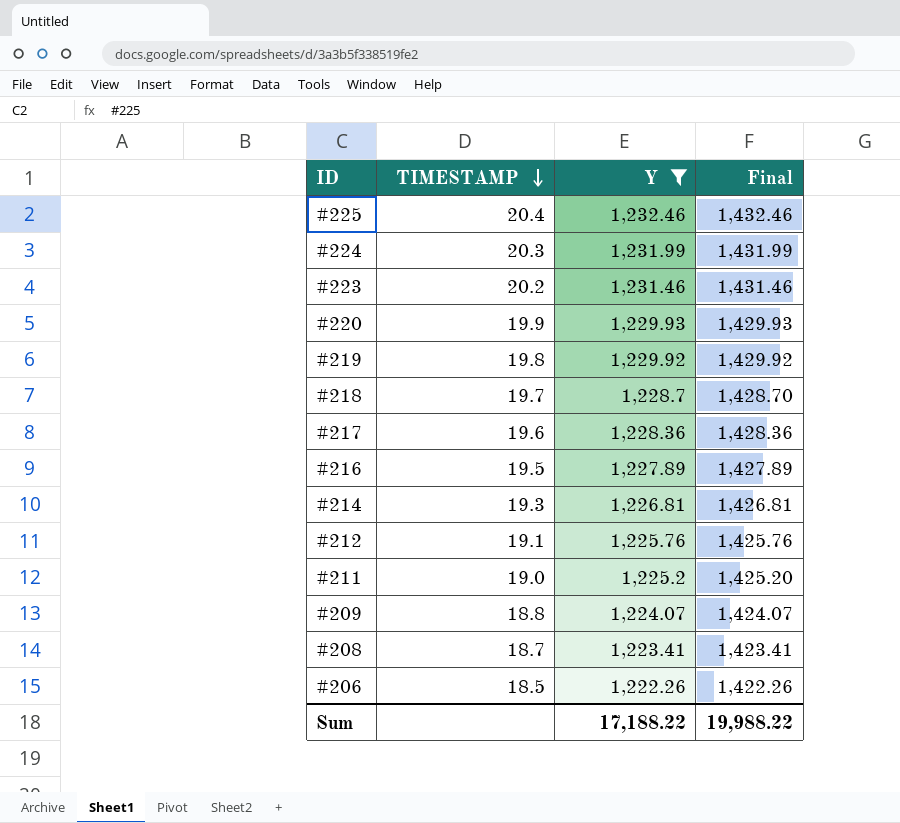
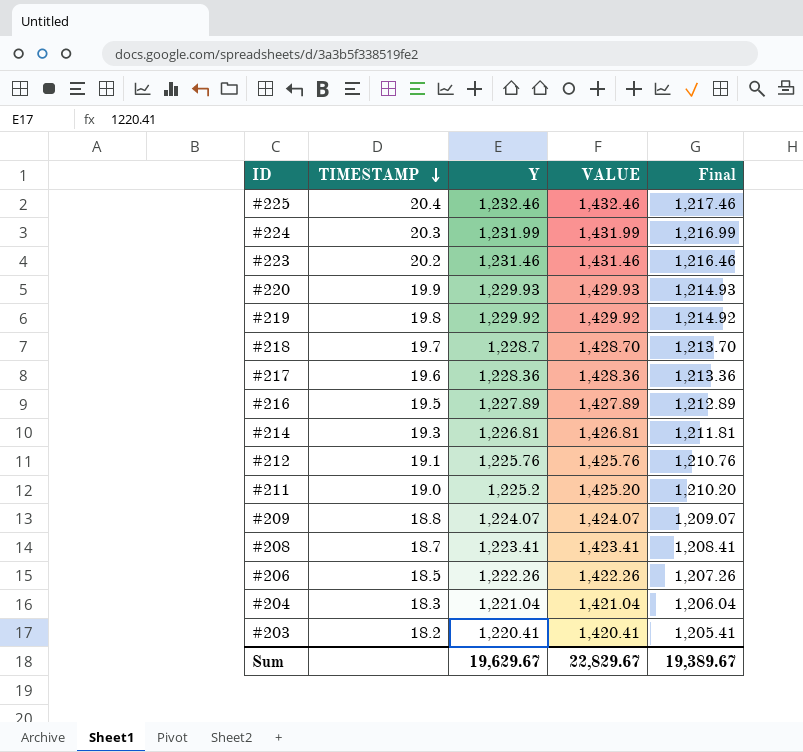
filter: Y >= 1,222.26 -> none
column VALUE | formula: none -> [Y] + 200
column Final | formula: [Y] + 200 -> [Y] - 15
Sum | Y: 17,188.22 -> 19,629.67
Sum | Final: 19,988.22 -> 19,389.67

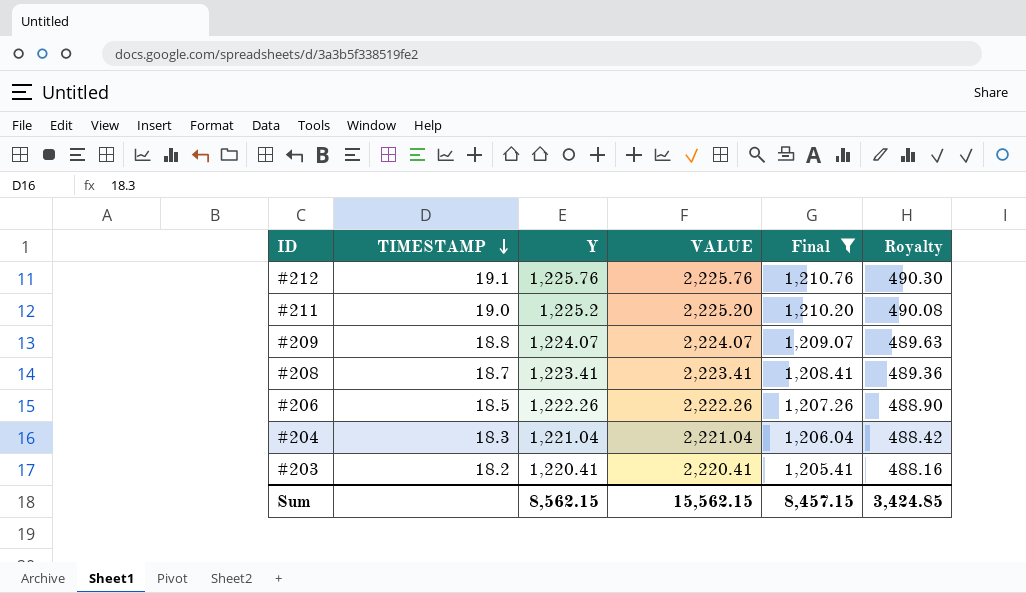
filter: none -> Final <= 1,210.76
column VALUE | formula: [Y] + 200 -> [Y] + 1000
column Royalty | formula: none -> [Y] * 0.4
Sum | Y: 19,629.67 -> 8,562.15
Sum | VALUE: 22,829.67 -> 15,562.15
Sum | Final: 19,389.67 -> 8,457.15

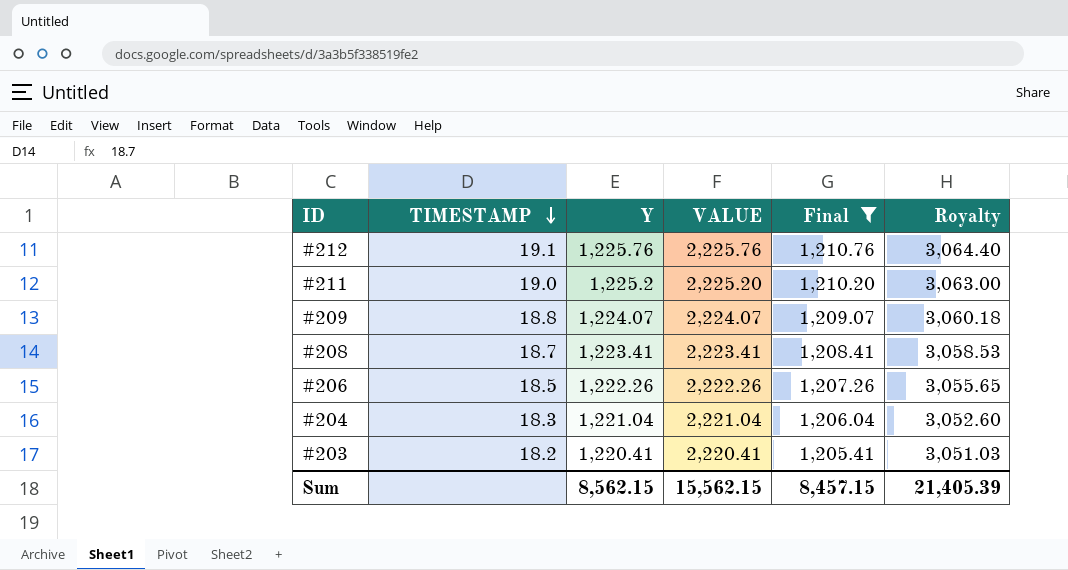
column Royalty | formula: [Y] * 0.4 -> [Y] * 2.5
Sum | Royalty: 3,424.85 -> 21,405.39

